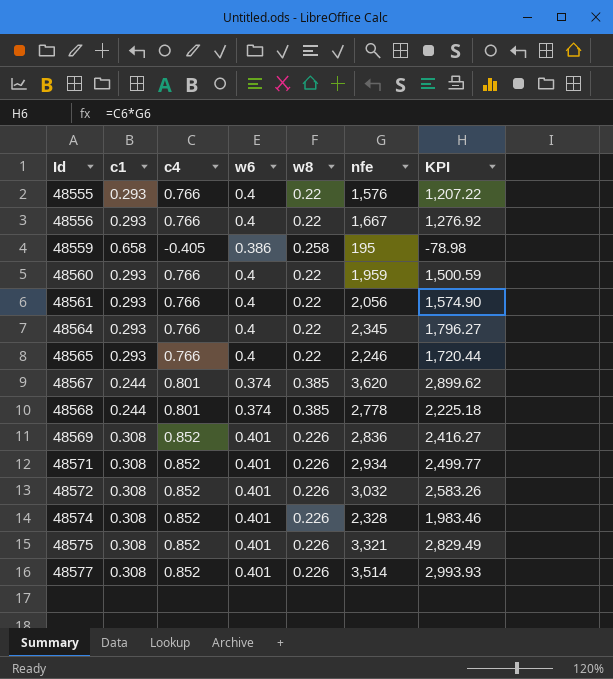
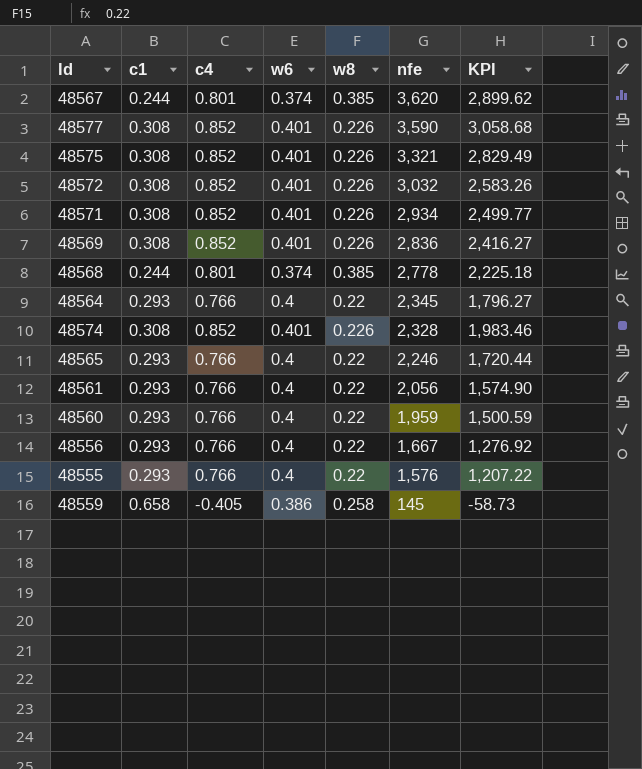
row order: Id ascending -> nfe descending
48577 | nfe: 3,514 -> 3,590
48577 | KPI: 2,993.93 -> 3,058.68
48559 | nfe: 195 -> 145
48559 | KPI: -78.98 -> -58.73

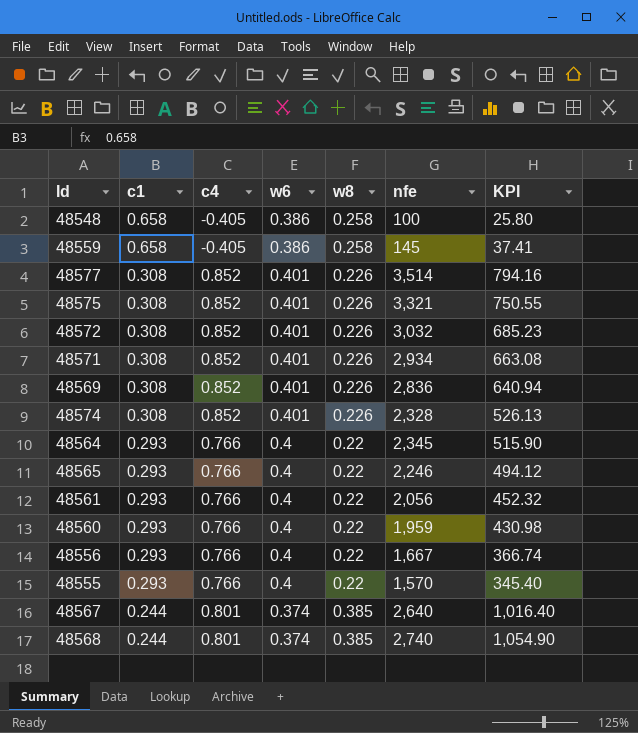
row order: nfe descending -> c1 descending
column KPI | formula: [c4] * [nfe] -> [w8] * [nfe]
row 48548: none -> 0.658 | -0.405 | 0.386 | 0.258 | 100 | 25.80
48577 | nfe: 3,590 -> 3,514
48555 | nfe: 1,576 -> 1,570
48567 | nfe: 3,620 -> 2,640
48568 | nfe: 2,778 -> 2,740

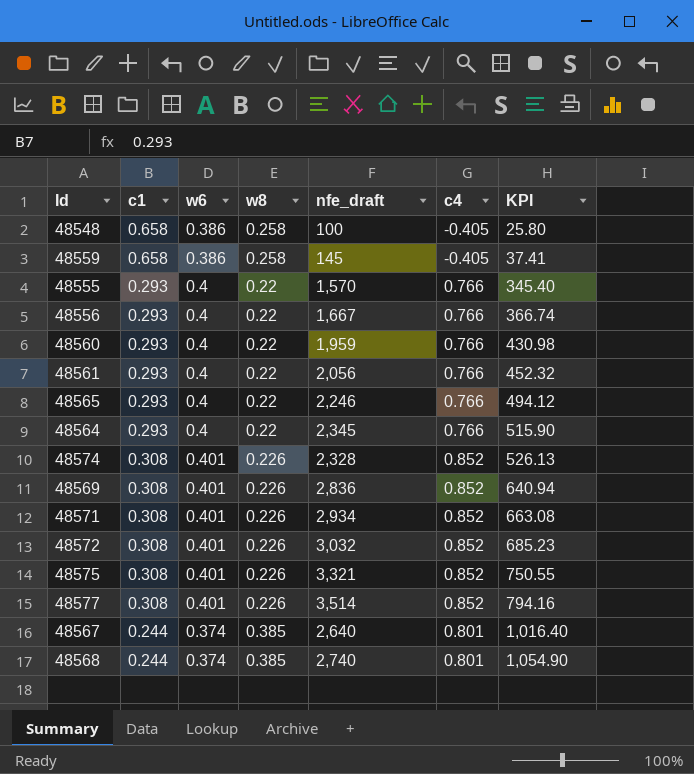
row order: c1 descending -> KPI ascending
column name: nfe -> nfe_draft
column c4 | position: 3 -> 6

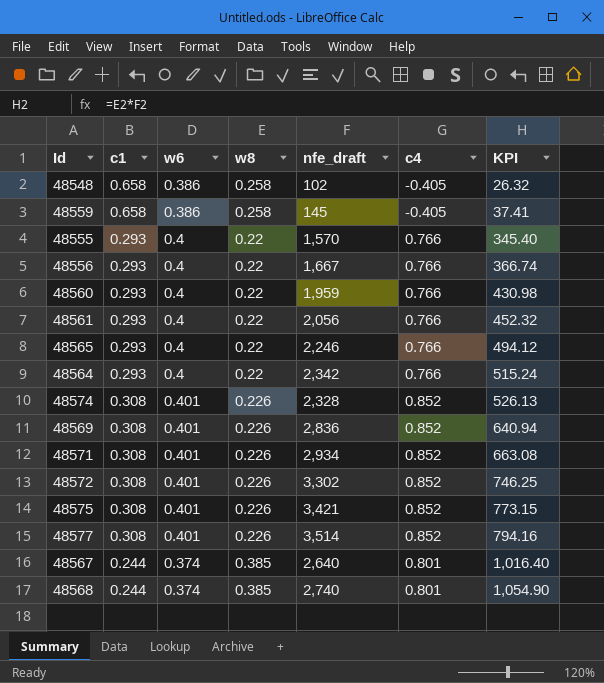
48548 | nfe_draft: 100 -> 102
48548 | KPI: 25.80 -> 26.32
48564 | nfe_draft: 2,345 -> 2,342
48564 | KPI: 515.90 -> 515.24
48572 | nfe_draft: 3,032 -> 3,302
48572 | KPI: 685.23 -> 746.25
48575 | nfe_draft: 3,321 -> 3,421
48575 | KPI: 750.55 -> 773.15

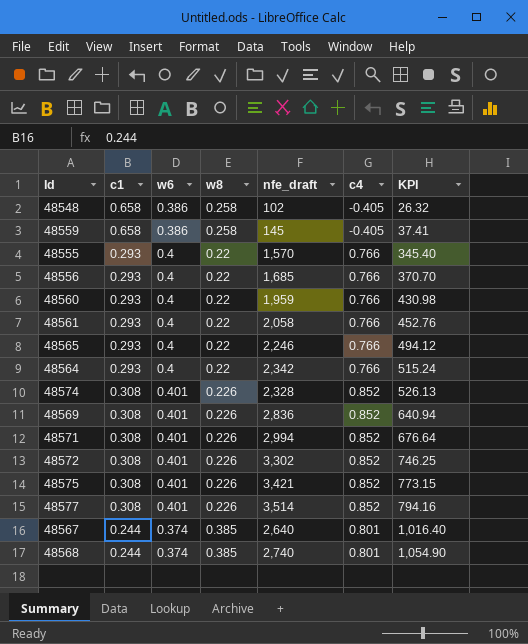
48556 | nfe_draft: 1,667 -> 1,685
48556 | KPI: 366.74 -> 370.70
48561 | nfe_draft: 2,056 -> 2,058
48561 | KPI: 452.32 -> 452.76
48571 | nfe_draft: 2,934 -> 2,994
48571 | KPI: 663.08 -> 676.64

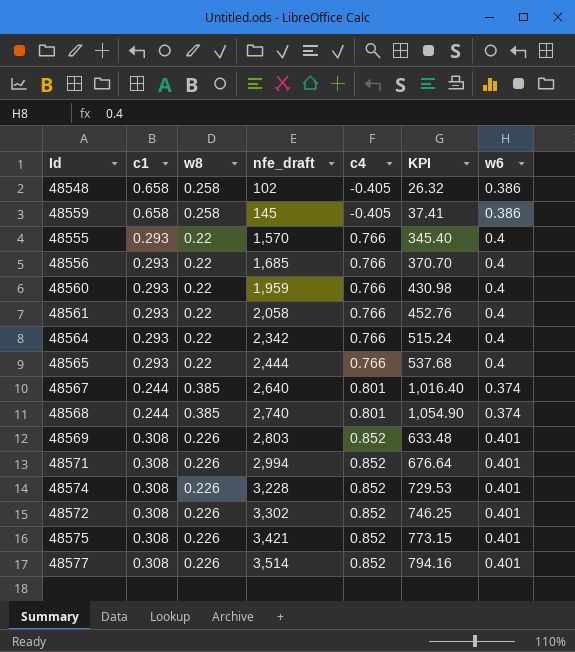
row order: KPI ascending -> nfe_draft ascending
column w6 | position: 3 -> 7
48565 | nfe_draft: 2,246 -> 2,444
48565 | KPI: 494.12 -> 537.68
48569 | nfe_draft: 2,836 -> 2,803
48569 | KPI: 640.94 -> 633.48
48574 | nfe_draft: 2,328 -> 3,228
48574 | KPI: 526.13 -> 729.53

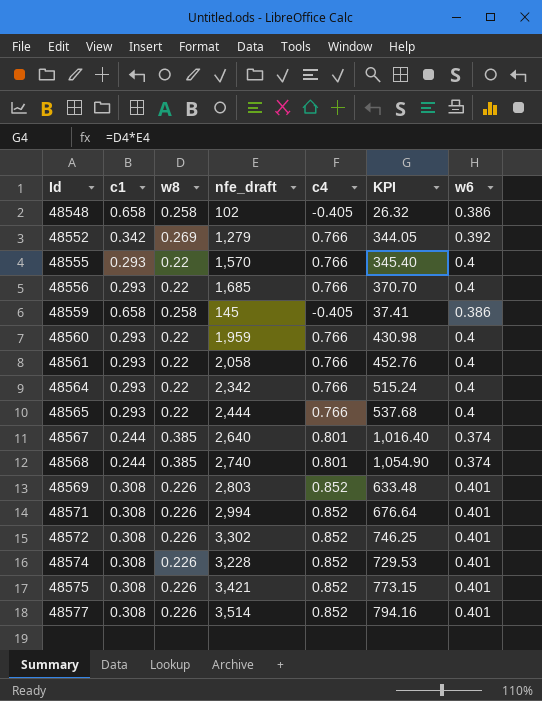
row order: nfe_draft ascending -> Id ascending
row 48552: none -> 0.342 | 0.269 | 1,279 | 0.766 | 344.05 | 0.392

